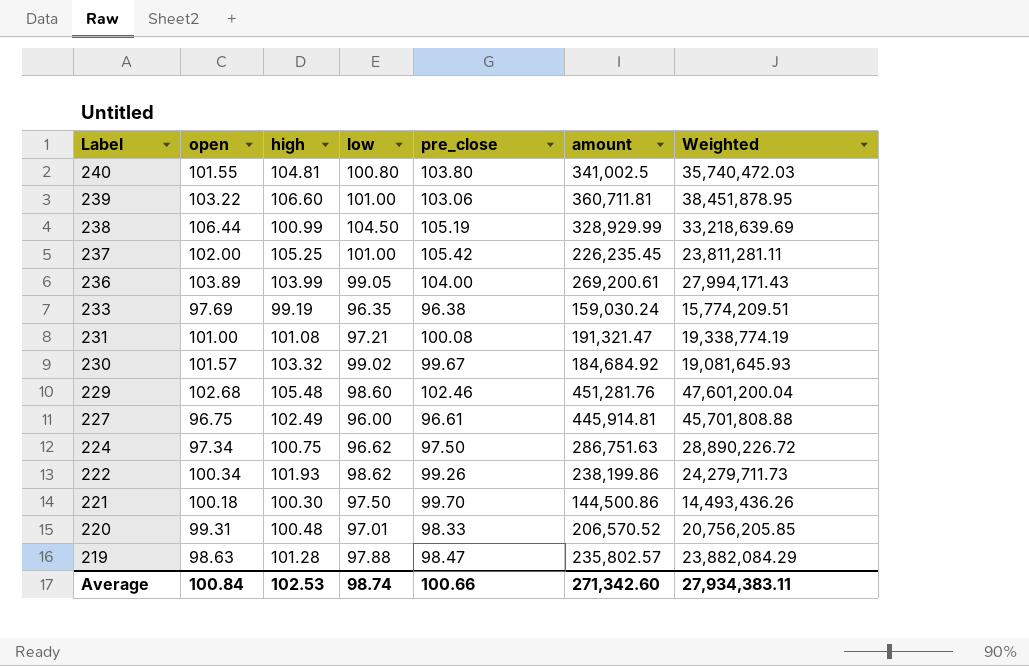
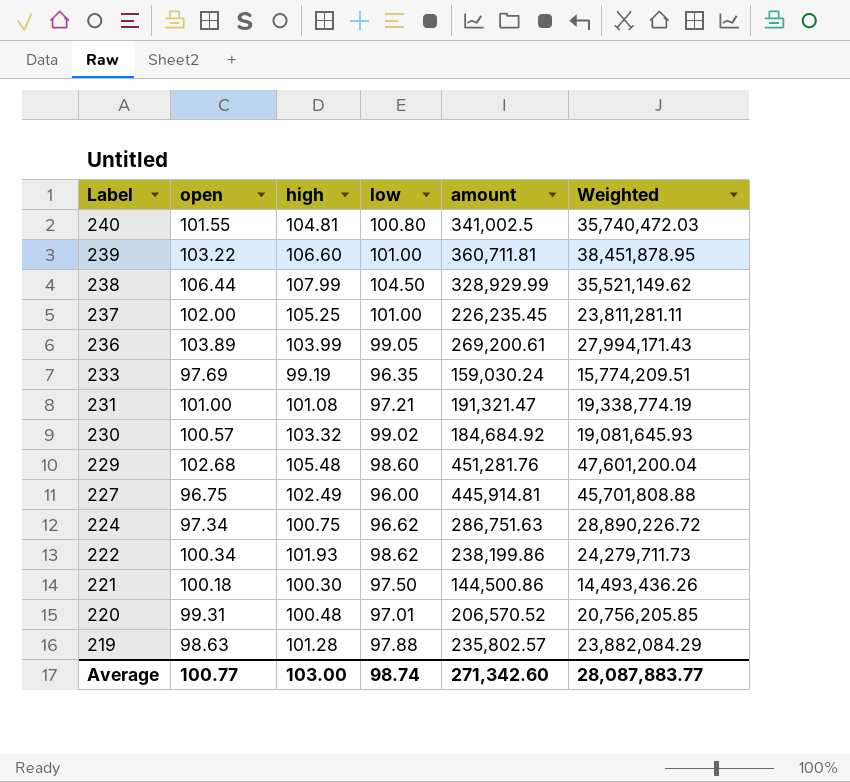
column pre_close | position: 5 -> none
238 | high: 100.99 -> 107.99
238 | Weighted: 33,218,639.69 -> 35,521,149.62
230 | open: 101.57 -> 100.57
Average | open: 100.84 -> 100.77
Average | high: 102.53 -> 103.00
Average | Weighted: 27,934,383.11 -> 28,087,883.77

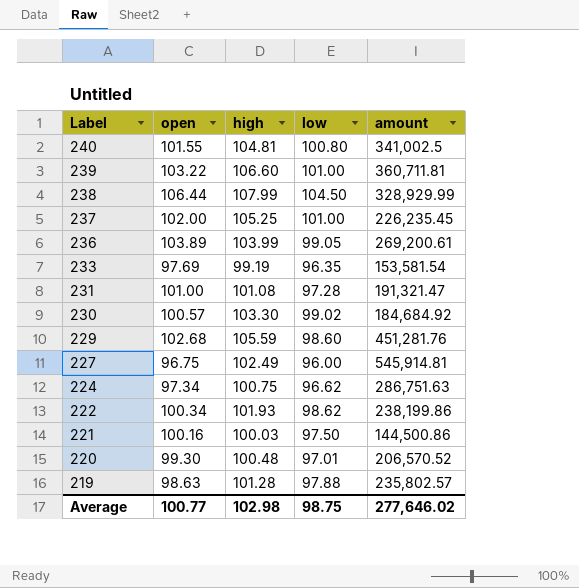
column Weighted | formula: [high] * [amount] -> none
233 | amount: 159,030.24 -> 153,581.54
231 | low: 97.21 -> 97.28
230 | high: 103.32 -> 103.30
229 | high: 105.48 -> 105.59
227 | amount: 445,914.81 -> 545,914.81
221 | open: 100.18 -> 100.16
221 | high: 100.30 -> 100.03
220 | open: 99.31 -> 99.30
Average | high: 103.00 -> 102.98
Average | low: 98.74 -> 98.75
Average | amount: 271,342.60 -> 277,646.02

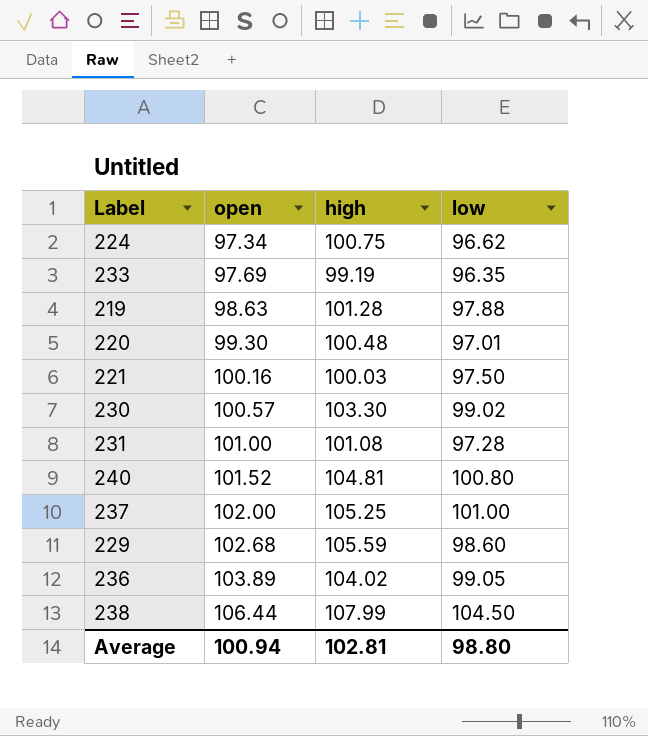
row order: Label descending -> open ascending
column amount | position: 5 -> none
row 239: 103.22 | 106.60 | 101.00 | 360,711.81 -> none
row 227: 96.75 | 102.49 | 96.00 | 545,914.81 -> none
row 222: 100.34 | 101.93 | 98.62 | 238,199.86 -> none
240 | open: 101.55 -> 101.52
236 | high: 103.99 -> 104.02
Average | open: 100.77 -> 100.94
Average | high: 102.98 -> 102.81
Average | low: 98.75 -> 98.80

